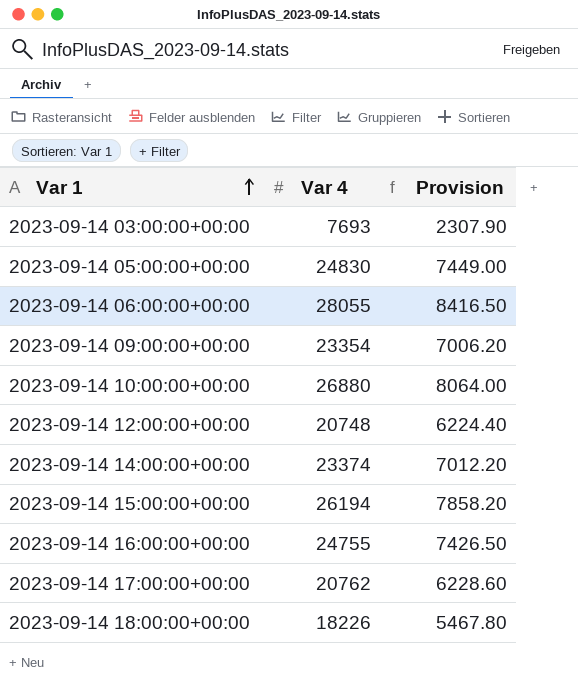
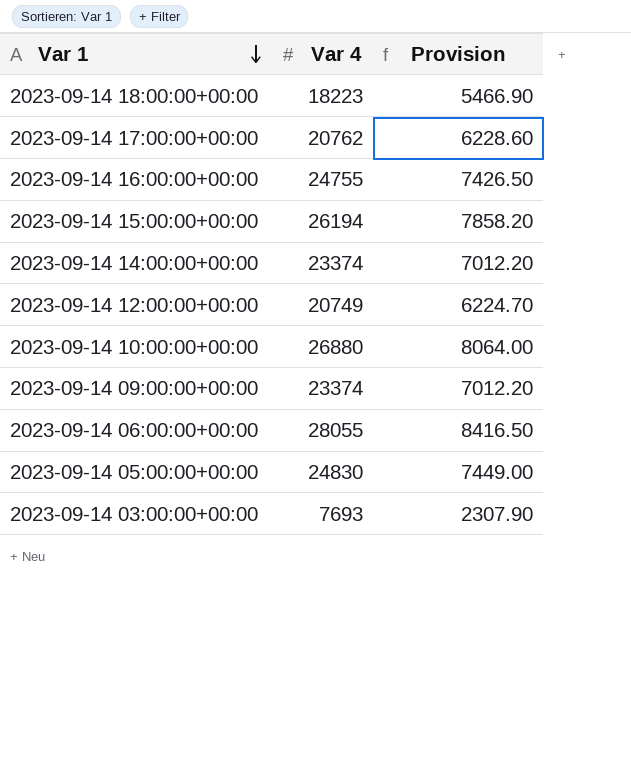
row order: Var 1 ascending -> Var 1 descending
2023-09-14 18:00:00+00:00 | Var 4: 18226 -> 18223
2023-09-14 18:00:00+00:00 | Provision: 5467.80 -> 5466.90
2023-09-14 12:00:00+00:00 | Var 4: 20748 -> 20749
2023-09-14 12:00:00+00:00 | Provision: 6224.40 -> 6224.70
2023-09-14 09:00:00+00:00 | Var 4: 23354 -> 23374
2023-09-14 09:00:00+00:00 | Provision: 7006.20 -> 7012.20

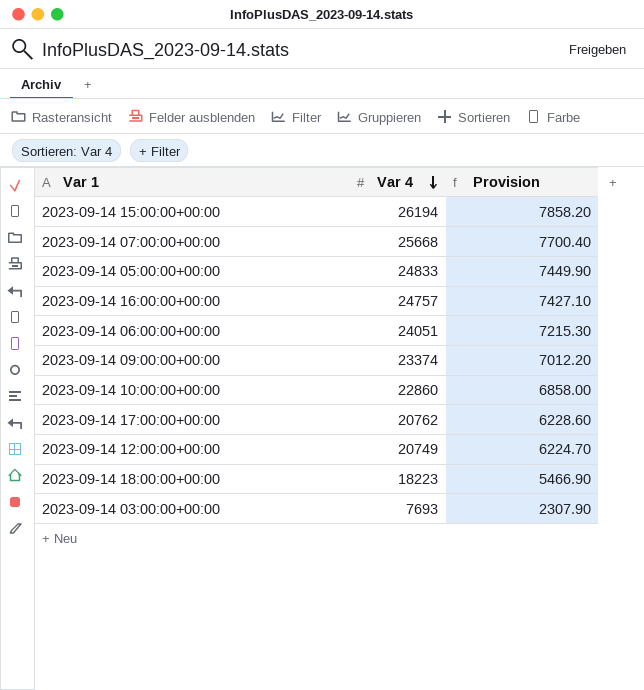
row order: Var 1 descending -> Var 4 descending
row 2023-09-14 14:00:00+00:00: 23374 | 7012.20 -> none
row 2023-09-14 07:00:00+00:00: none -> 25668 | 7700.40
2023-09-14 05:00:00+00:00 | Var 4: 24830 -> 24833
2023-09-14 05:00:00+00:00 | Provision: 7449.00 -> 7449.90
2023-09-14 16:00:00+00:00 | Var 4: 24755 -> 24757
2023-09-14 16:00:00+00:00 | Provision: 7426.50 -> 7427.10
2023-09-14 06:00:00+00:00 | Var 4: 28055 -> 24051
2023-09-14 06:00:00+00:00 | Provision: 8416.50 -> 7215.30
2023-09-14 10:00:00+00:00 | Var 4: 26880 -> 22860
2023-09-14 10:00:00+00:00 | Provision: 8064.00 -> 6858.00

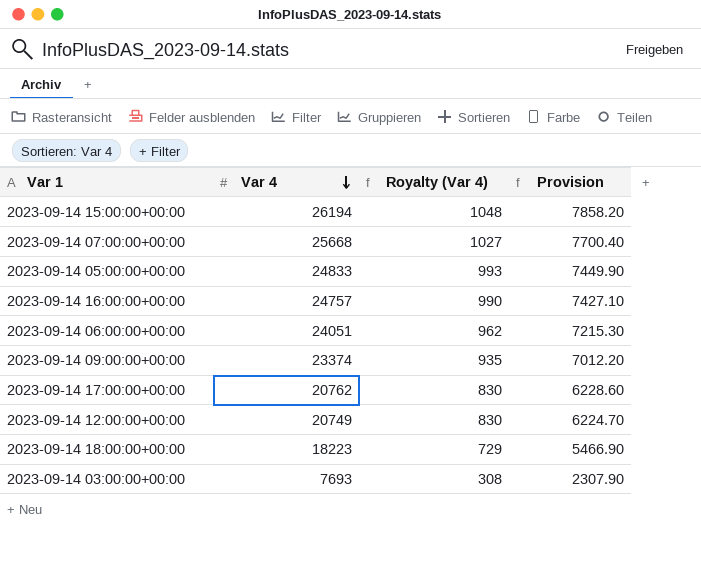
column Royalty (Var 4) | formula: none -> [Var 4] * 0.04
row 2023-09-14 10:00:00+00:00: 22860 | 6858.00 -> none

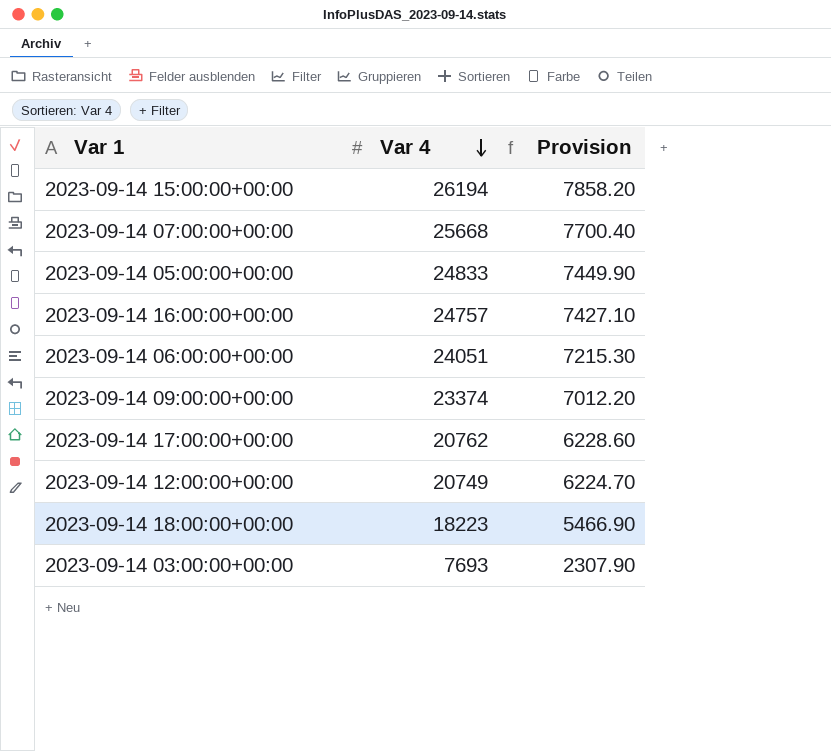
column Royalty (Var 4) | formula: [Var 4] * 0.04 -> none

